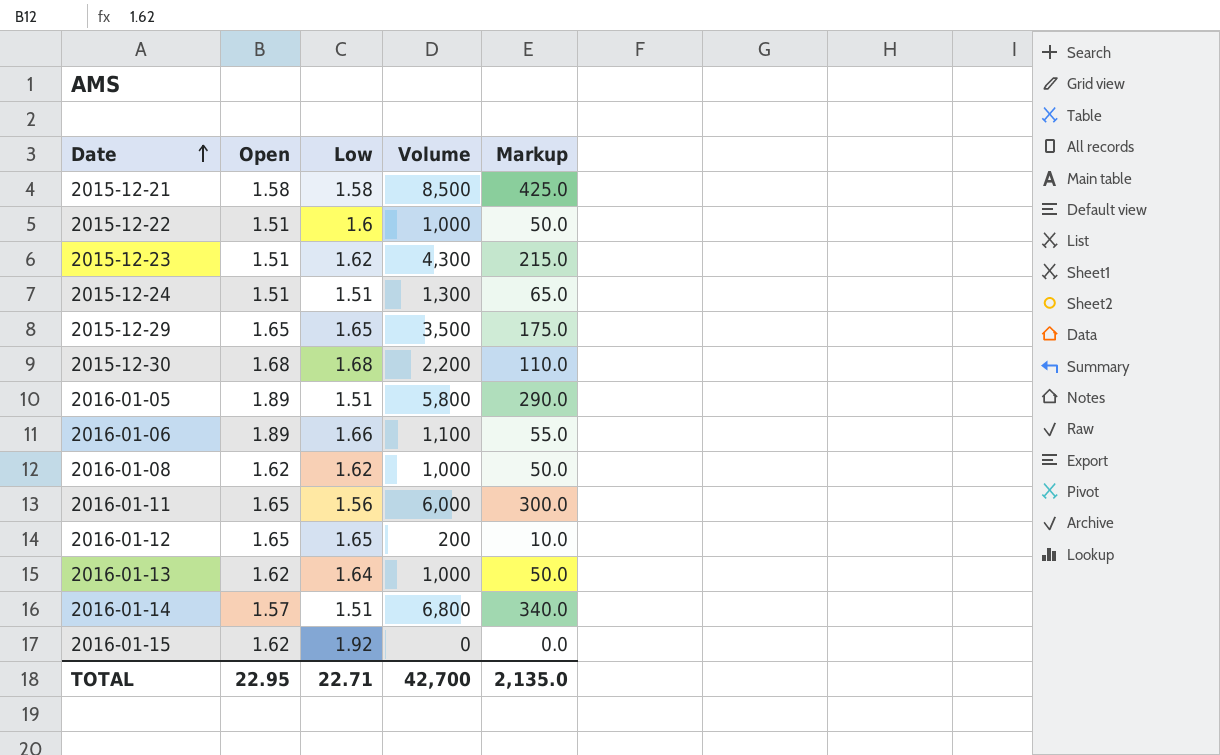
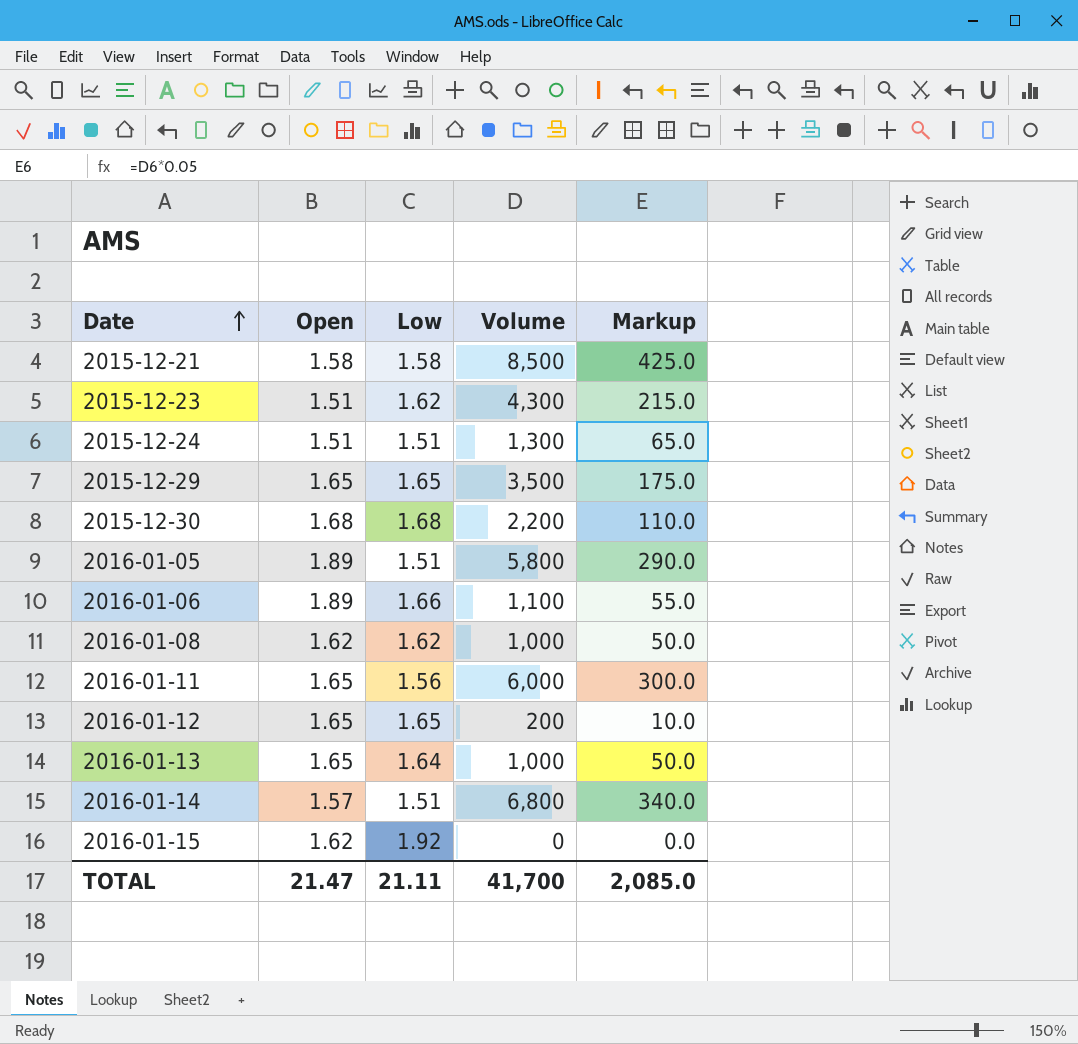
row 2015-12-22: 1.51 | 1.6 | 1,000 | 50.0 -> none
2016-01-13 | Open: 1.62 -> 1.65
TOTAL | Open: 22.95 -> 21.47
TOTAL | Low: 22.71 -> 21.11
TOTAL | Volume: 42,700 -> 41,700
TOTAL | Markup: 2,135.0 -> 2,085.0

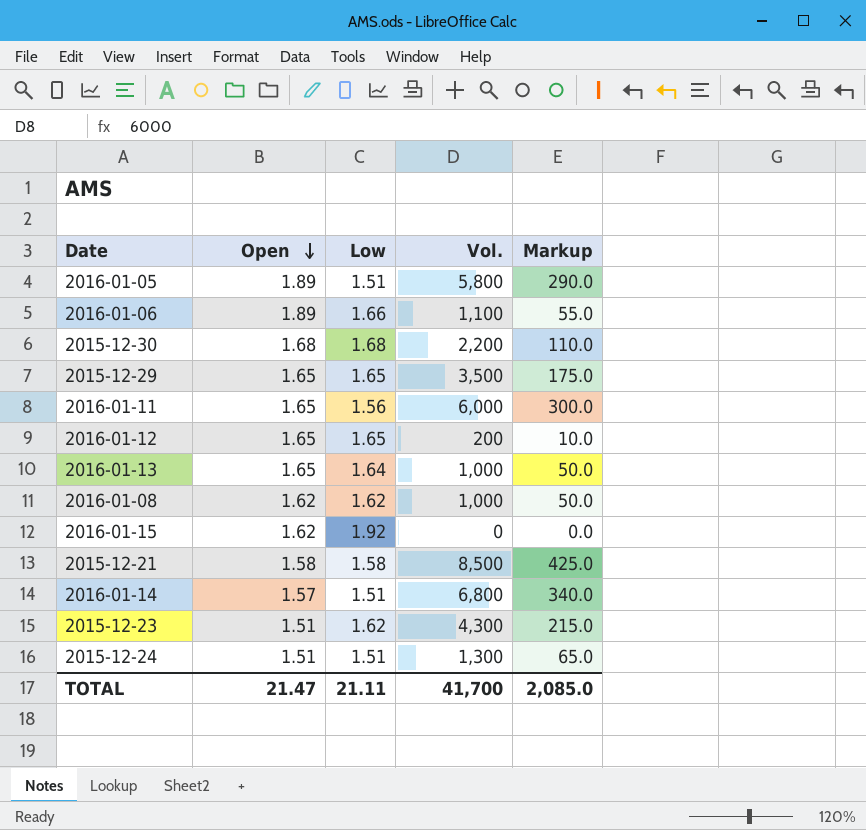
row order: Date ascending -> Open descending
column name: Volume -> Vol.

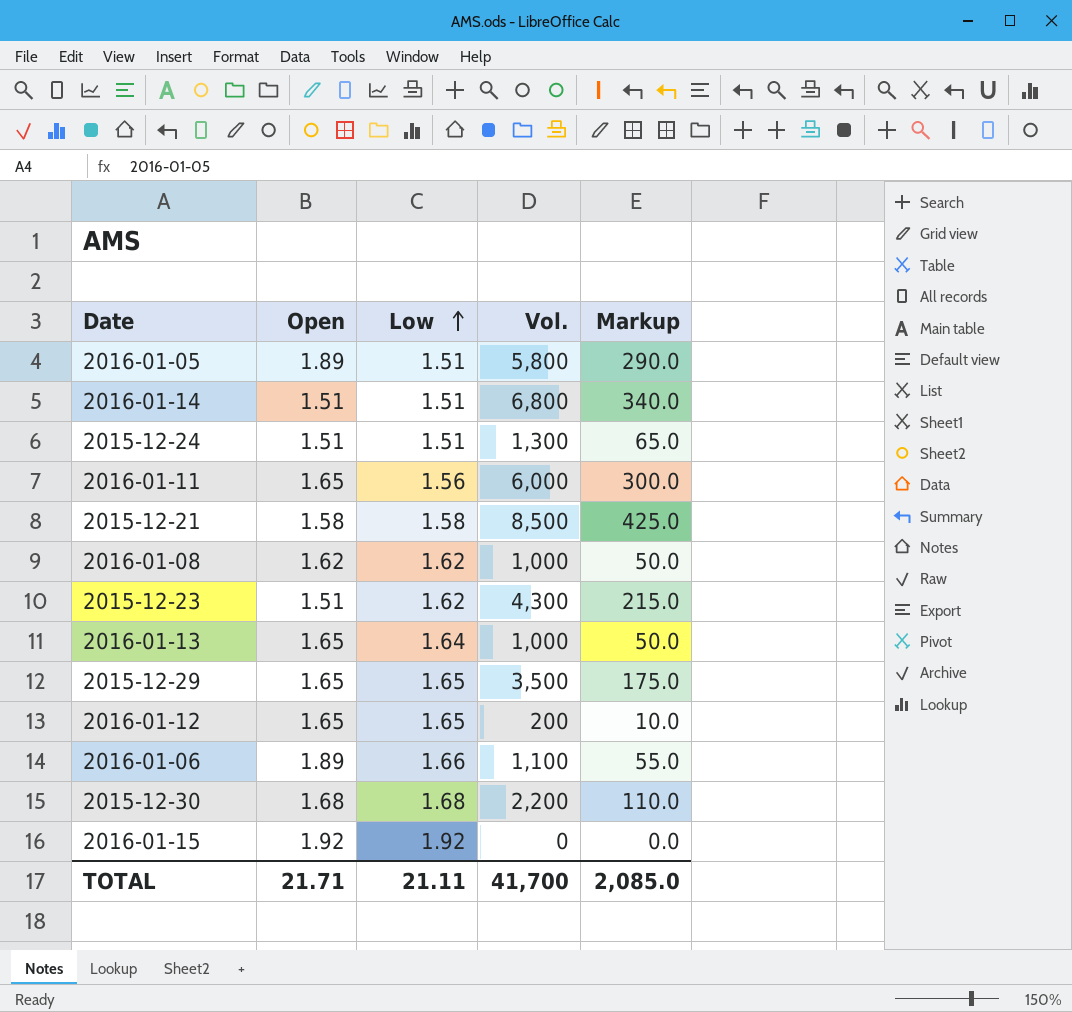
row order: Open descending -> Low ascending
2016-01-14 | Open: 1.57 -> 1.51
2016-01-15 | Open: 1.62 -> 1.92
TOTAL | Open: 21.47 -> 21.71

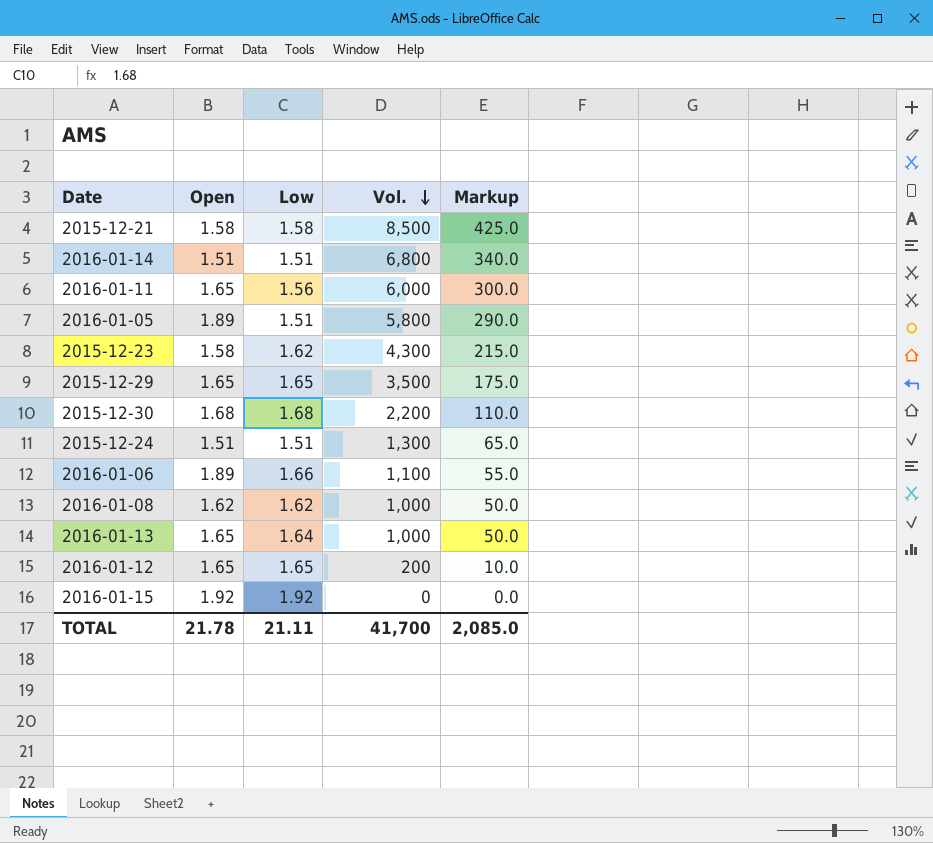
row order: Low ascending -> Vol. descending
2015-12-23 | Open: 1.51 -> 1.58
TOTAL | Open: 21.71 -> 21.78

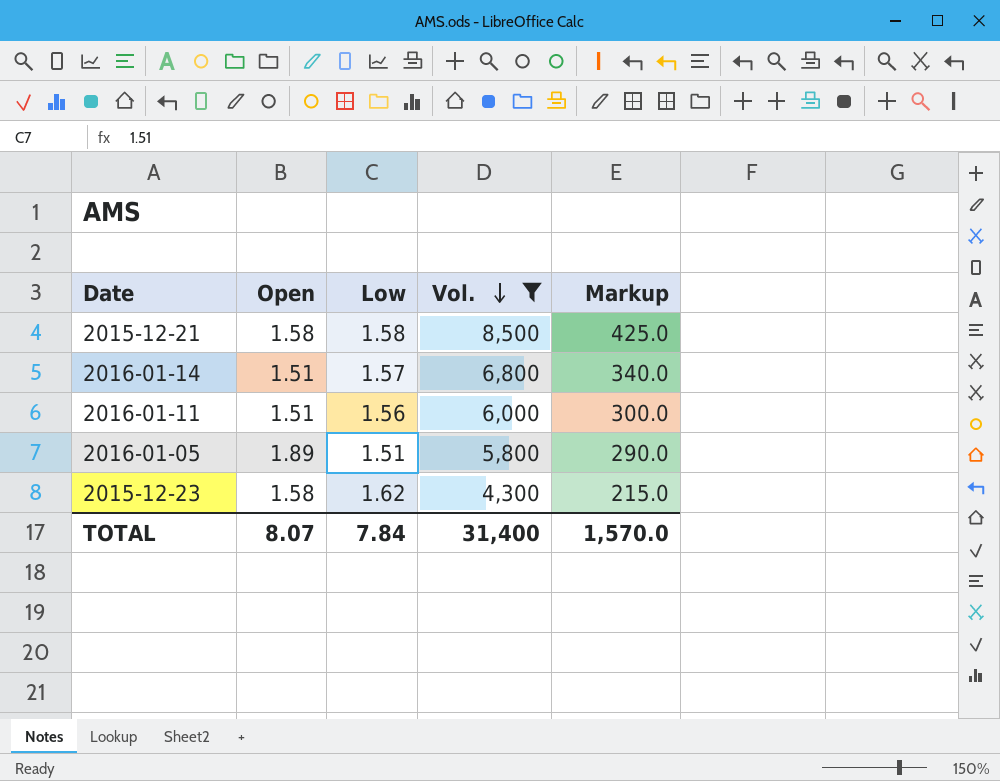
filter: none -> Vol. >= 4,300
2016-01-14 | Low: 1.51 -> 1.57
2016-01-11 | Open: 1.65 -> 1.51
TOTAL | Open: 21.78 -> 8.07
TOTAL | Low: 21.11 -> 7.84
TOTAL | Vol.: 41,700 -> 31,400
TOTAL | Markup: 2,085.0 -> 1,570.0

